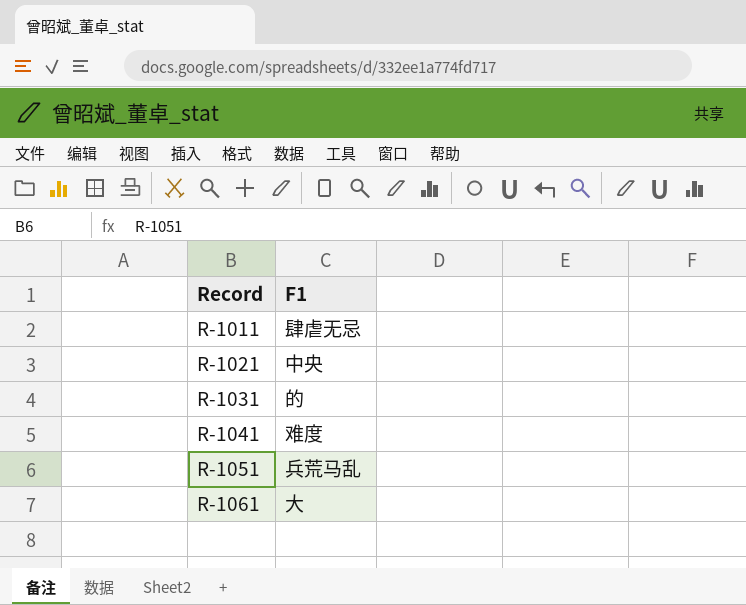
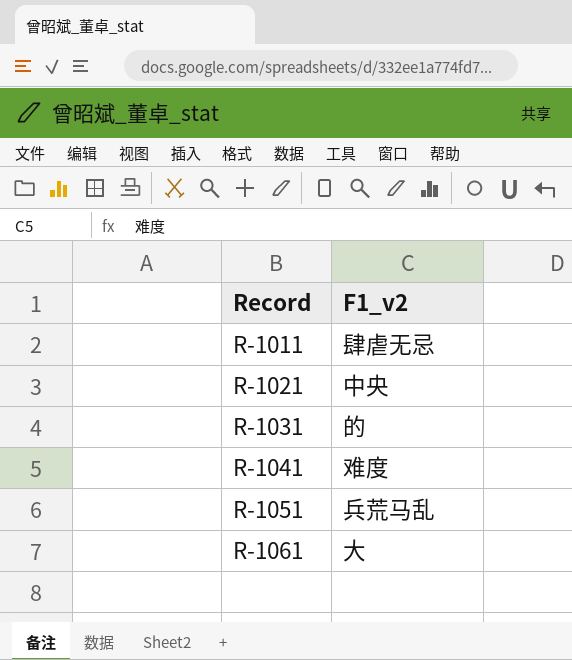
column name: F1 -> F1_v2

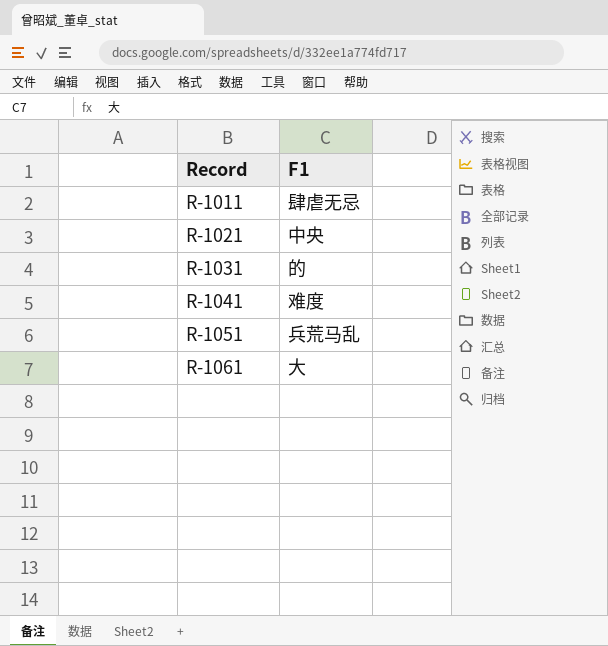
column name: F1_v2 -> F1

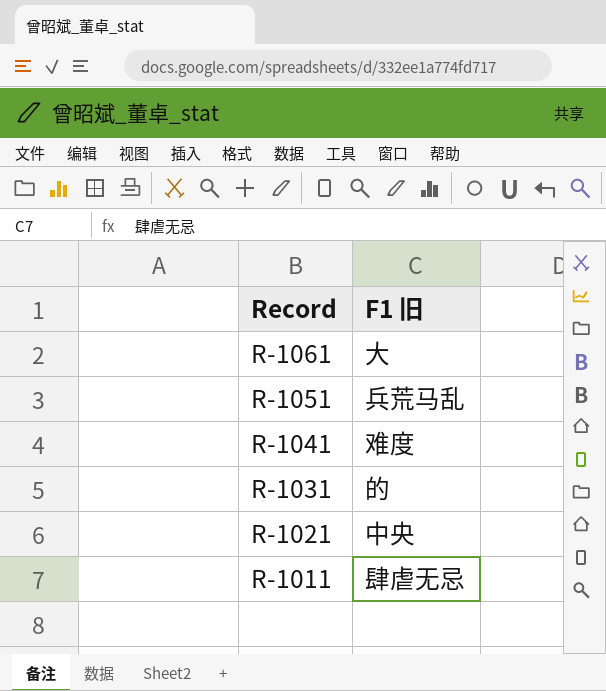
row order: Record ascending -> Record descending
column name: F1 -> F1 旧

